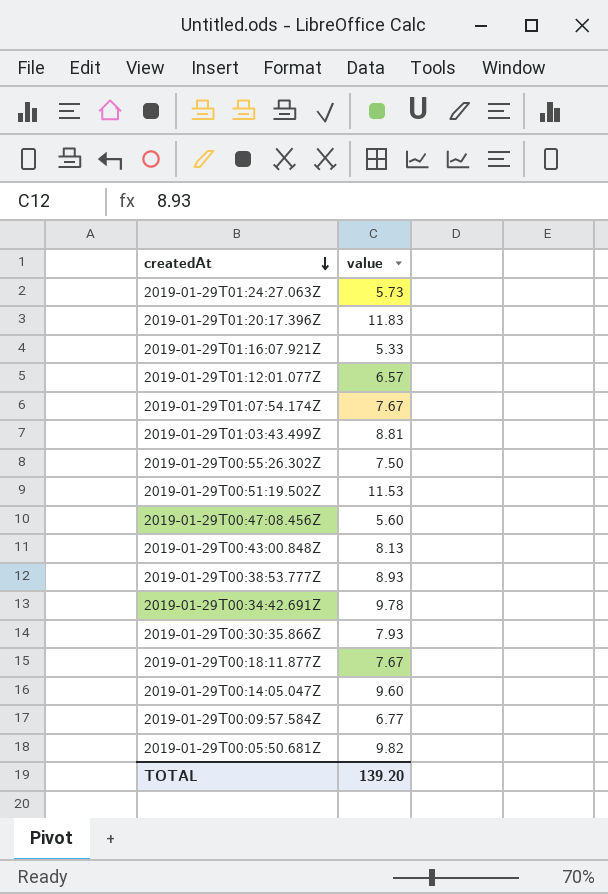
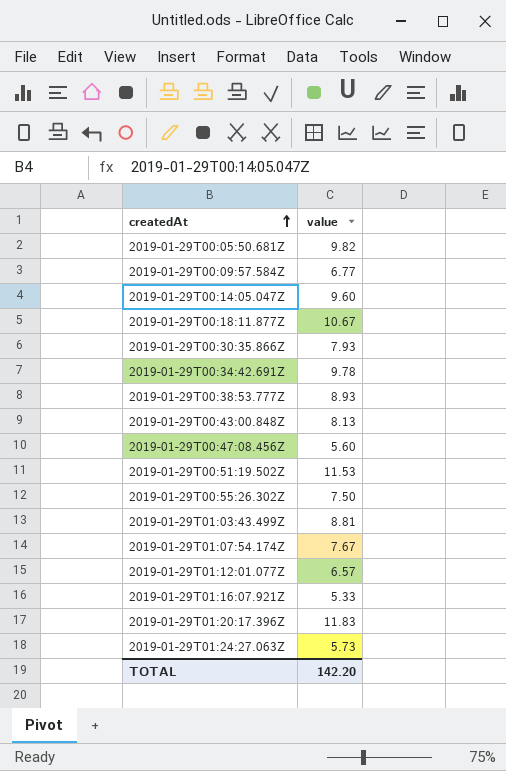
row order: createdAt descending -> createdAt ascending
2019-01-29T00:18:11.877Z | value: 7.67 -> 10.67
TOTAL | value: 139.20 -> 142.20

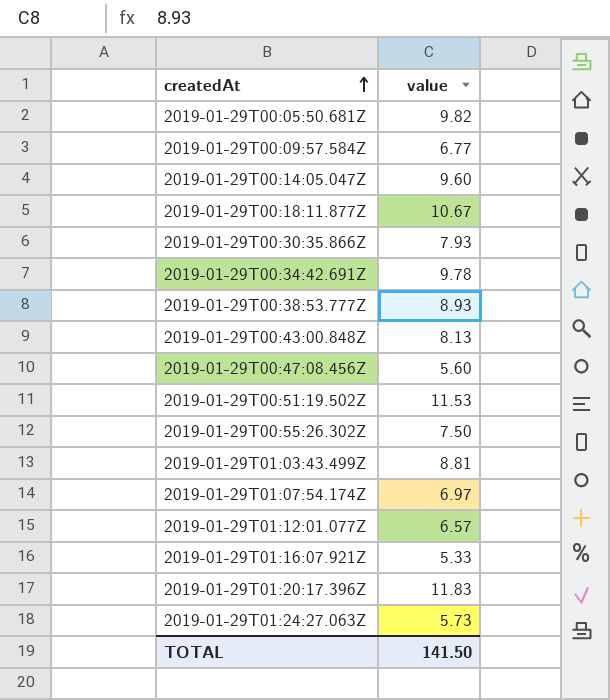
2019-01-29T01:07:54.174Z | value: 7.67 -> 6.97
TOTAL | value: 142.20 -> 141.50

